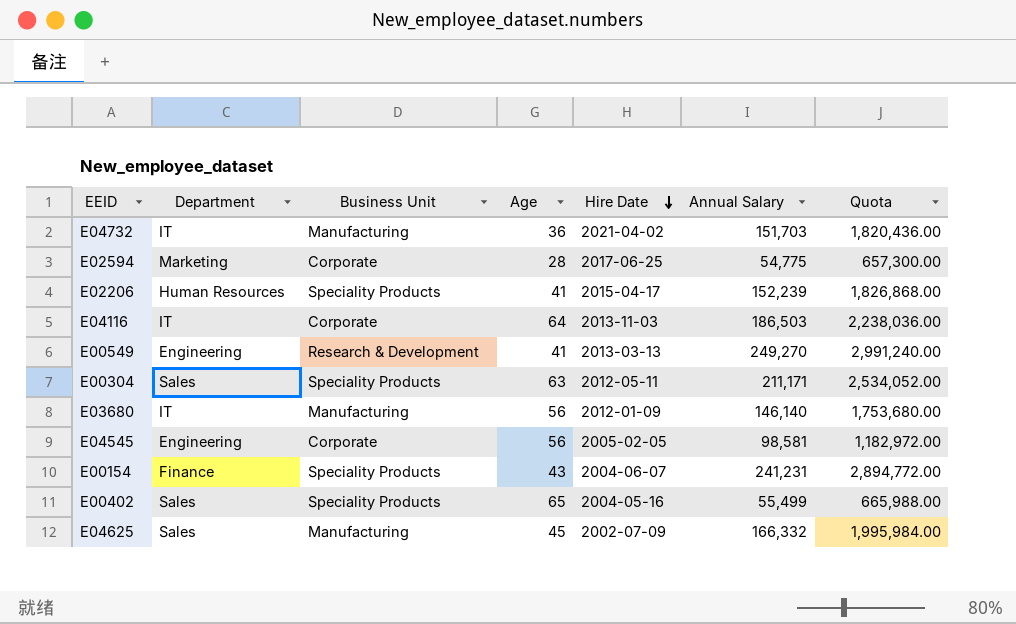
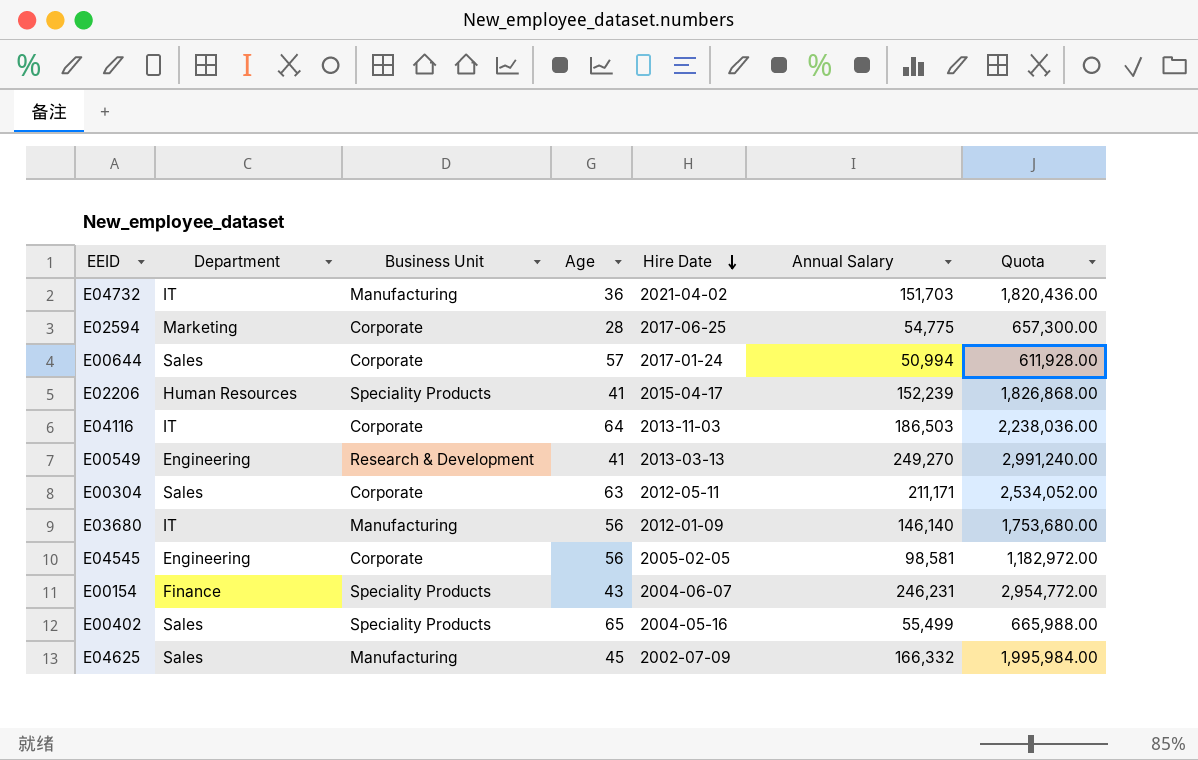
row E00644: none -> Sales | Corporate | 57 | 2017-01-24 | 50,994 | 611,928.00
E00304 | Business Unit: Speciality Products -> Corporate
E00154 | Annual Salary: 241,231 -> 246,231
E00154 | Quota: 2,894,772.00 -> 2,954,772.00

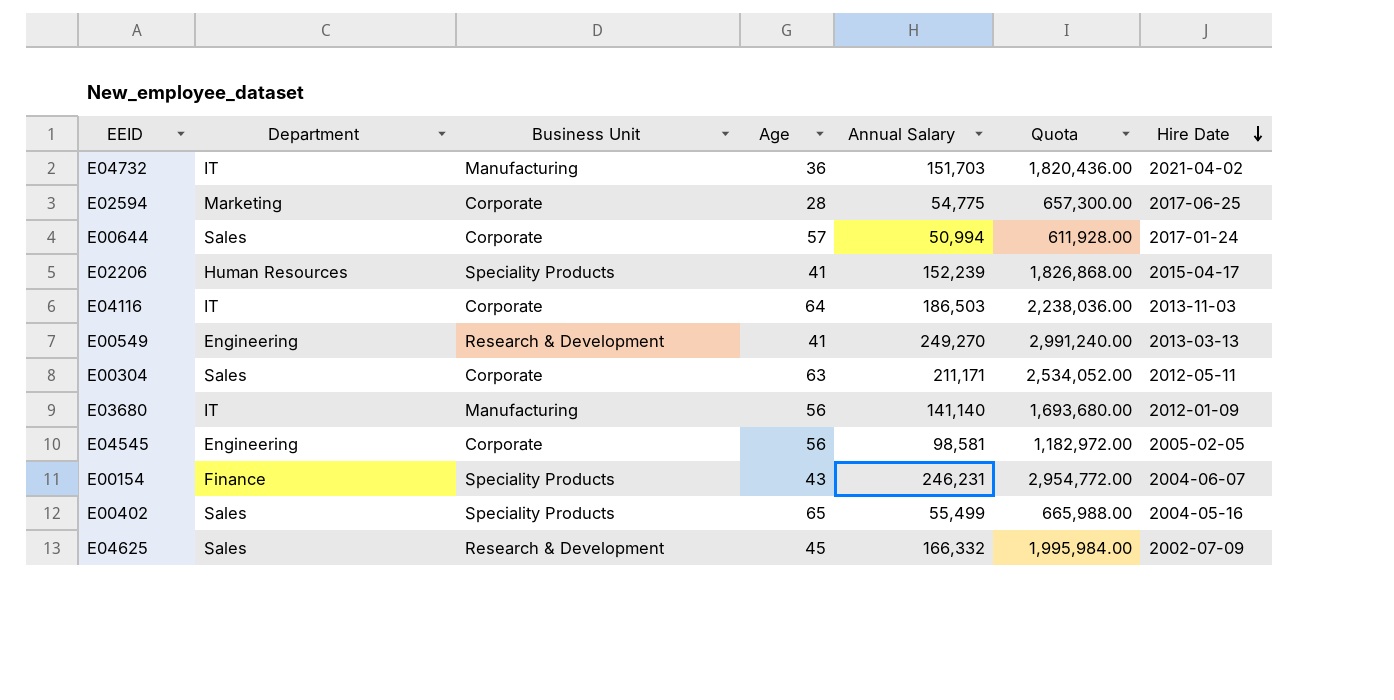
column Hire Date | position: 5 -> 7
E03680 | Annual Salary: 146,140 -> 141,140
E03680 | Quota: 1,753,680.00 -> 1,693,680.00
E04625 | Business Unit: Manufacturing -> Research & Development

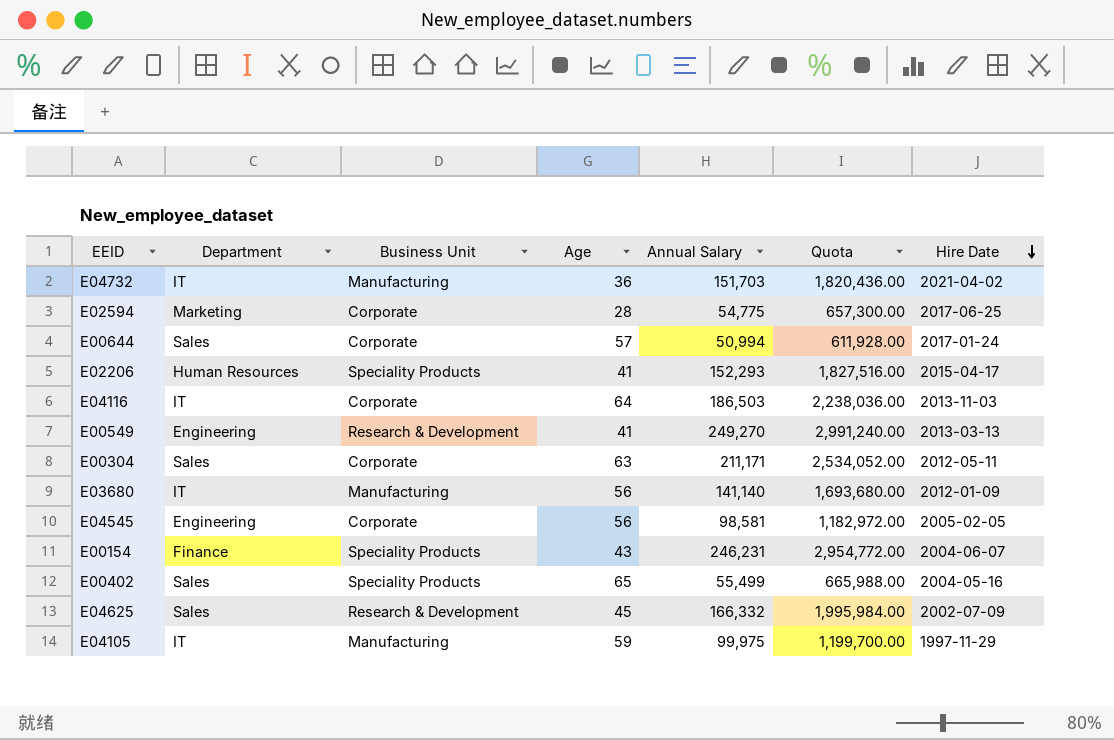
E02206 | Annual Salary: 152,239 -> 152,293
E02206 | Quota: 1,826,868.00 -> 1,827,516.00
row E04105: none -> IT | Manufacturing | 59 | 99,975 | 1,199,700.00 | 1997-11-29

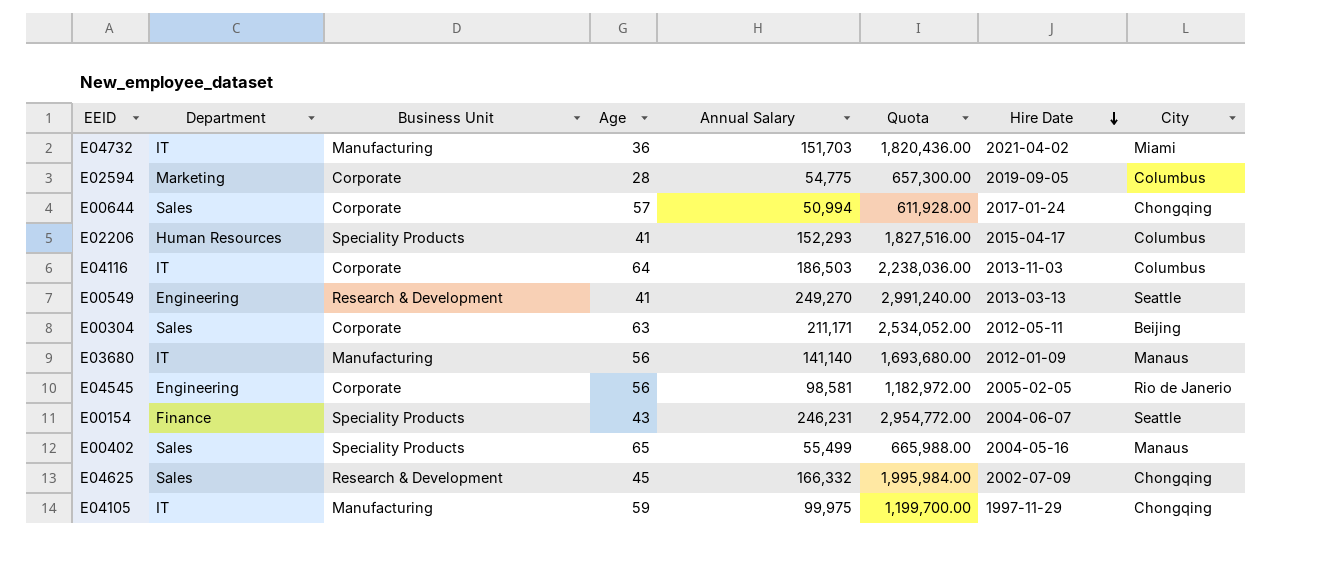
column City | position: none -> 8
E02594 | Hire Date: 2017-06-25 -> 2019-09-05

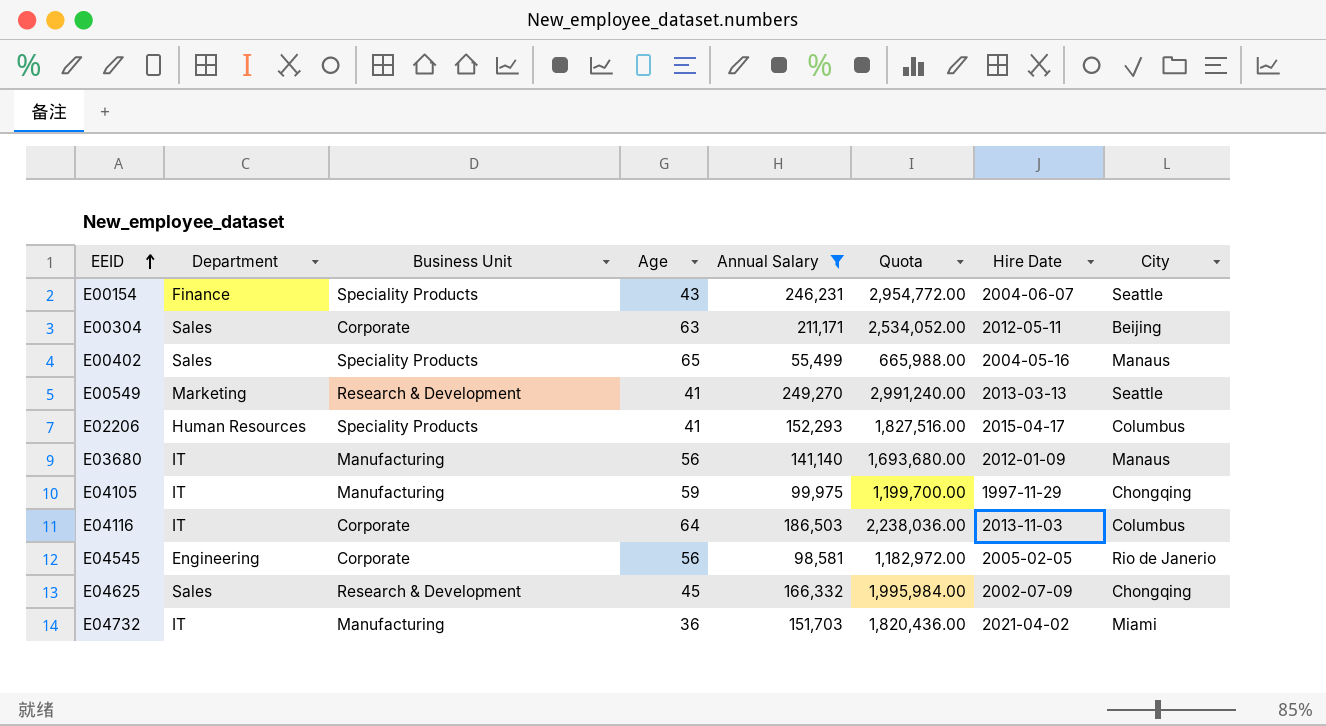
filter: none -> Annual Salary >= 55,499
row order: Hire Date descending -> EEID ascending
E00549 | Department: Engineering -> Marketing

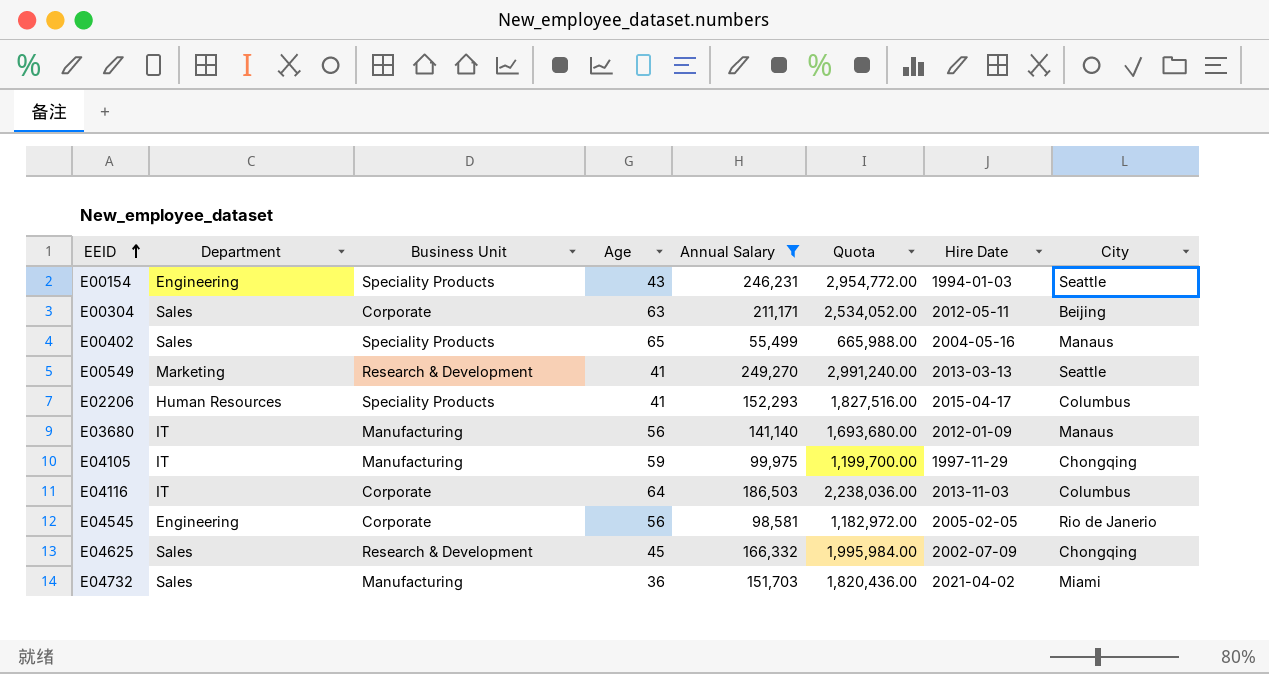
E00154 | Department: Finance -> Engineering
E00154 | Hire Date: 2004-06-07 -> 1994-01-03
E04732 | Department: IT -> Sales

